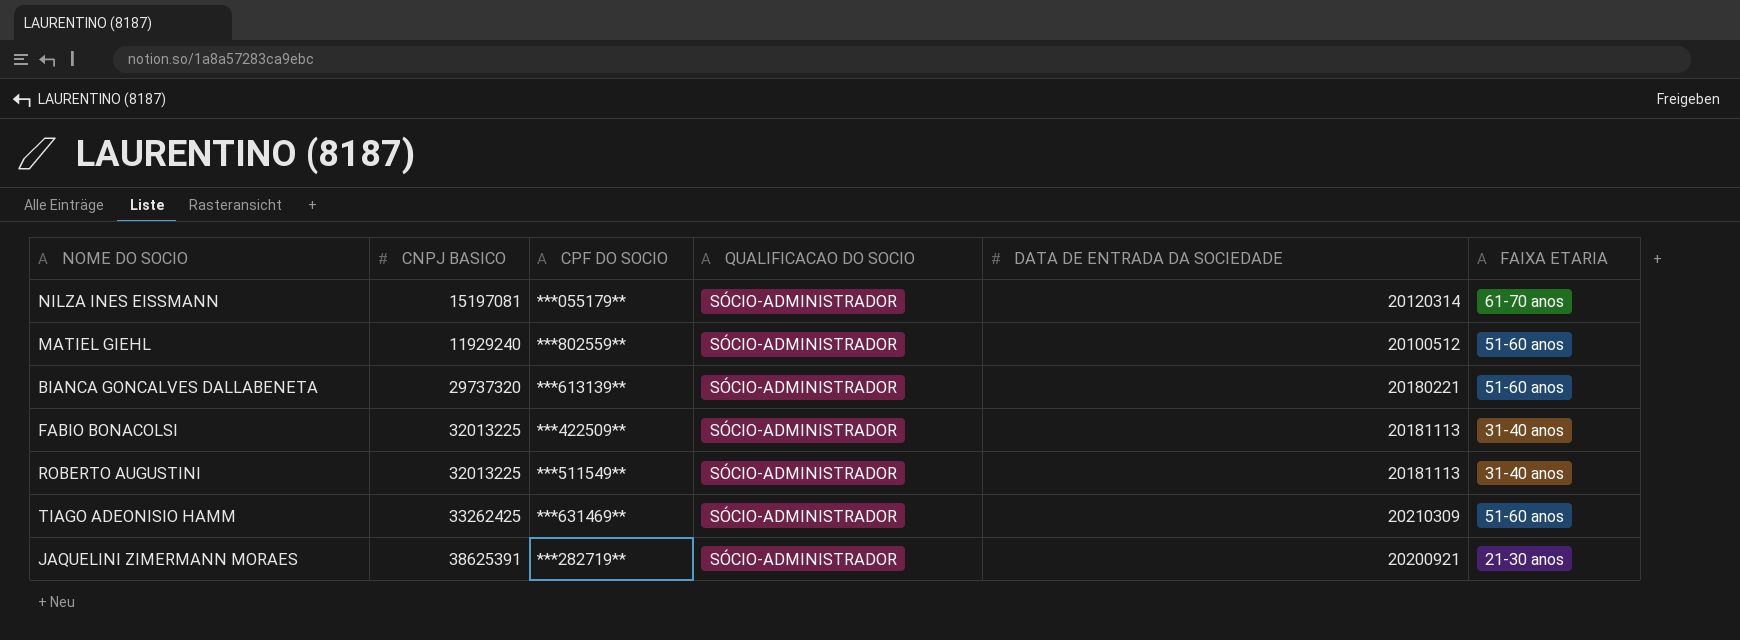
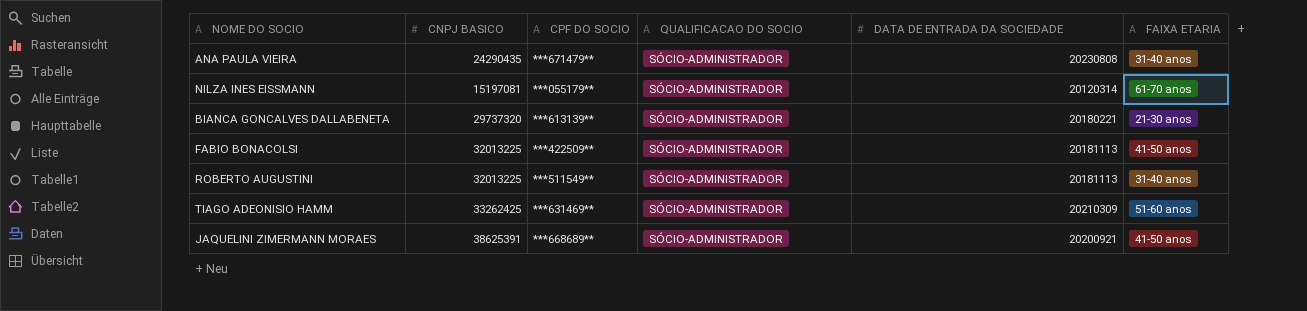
row MATIEL GIEHL: 11929240 | ***802559** | SÓCIO-ADMINISTRADOR | 20100512 | 51-60 anos -> none
row ANA PAULA VIEIRA: none -> 24290435 | ***671479** | SÓCIO-ADMINISTRADOR | 20230808 | 31-40 anos
BIANCA GONCALVES DALLABENETA | FAIXA ETARIA: 51-60 anos -> 21-30 anos
FABIO BONACOLSI | FAIXA ETARIA: 31-40 anos -> 41-50 anos
JAQUELINI ZIMERMANN MORAES | CPF DO SOCIO: ***282719** -> ***668689**
JAQUELINI ZIMERMANN MORAES | FAIXA ETARIA: 21-30 anos -> 41-50 anos

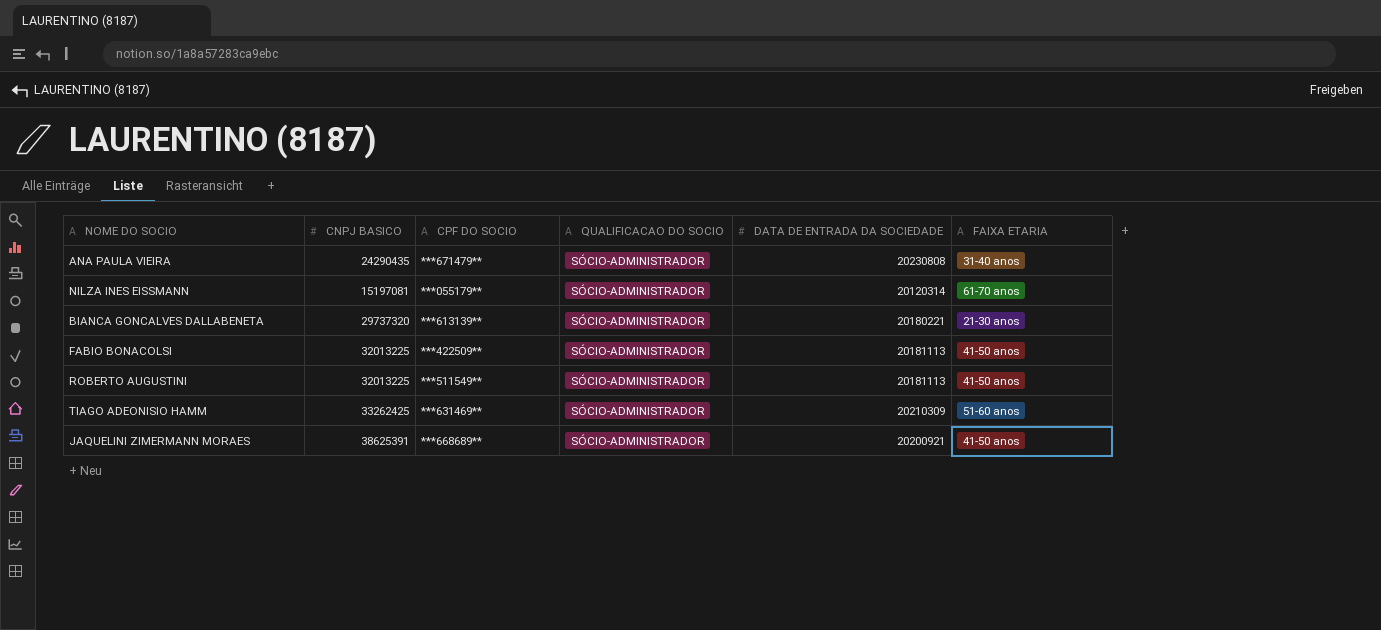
ROBERTO AUGUSTINI | FAIXA ETARIA: 31-40 anos -> 41-50 anos

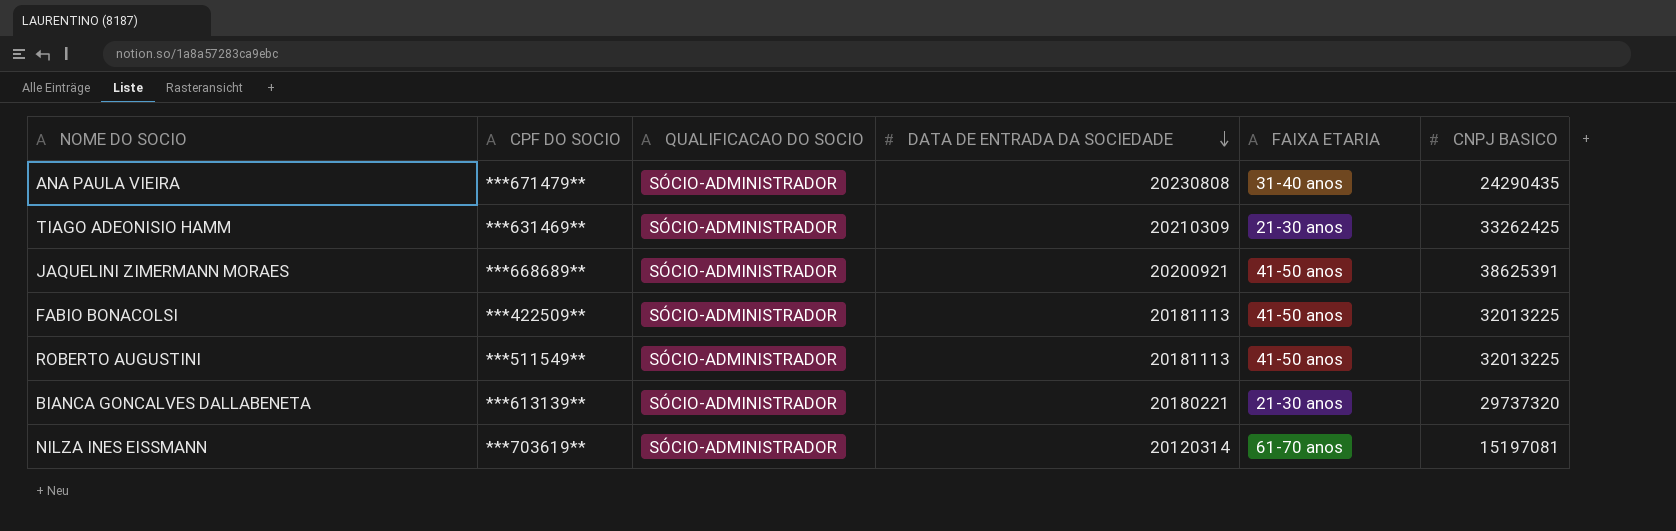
row order: none -> DATA DE ENTRADA DA SOCIEDADE descending
column CNPJ BASICO | position: 2 -> 6
TIAGO ADEONISIO HAMM | FAIXA ETARIA: 51-60 anos -> 21-30 anos
NILZA INES EISSMANN | CPF DO SOCIO: ***055179** -> ***703619**

